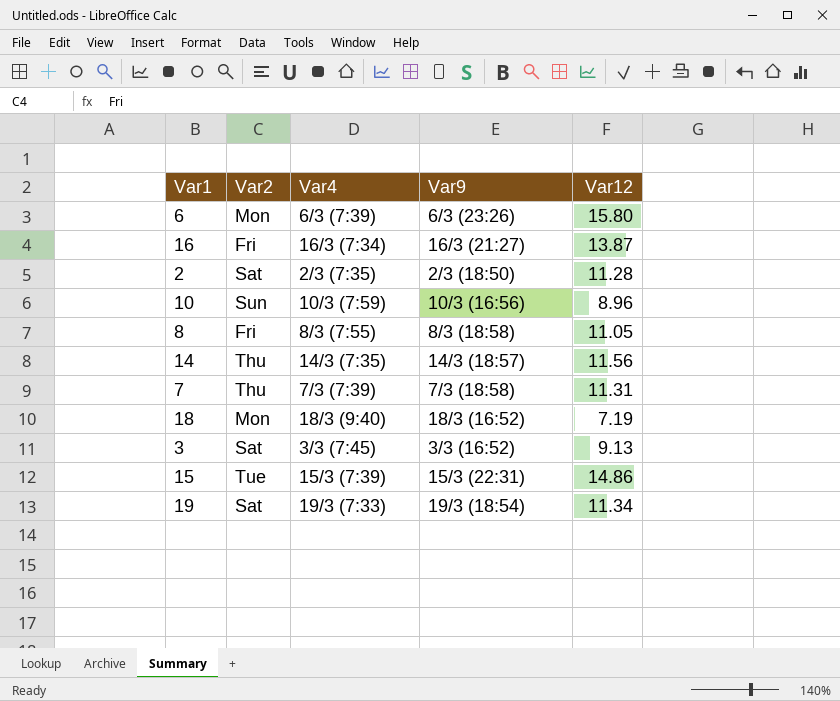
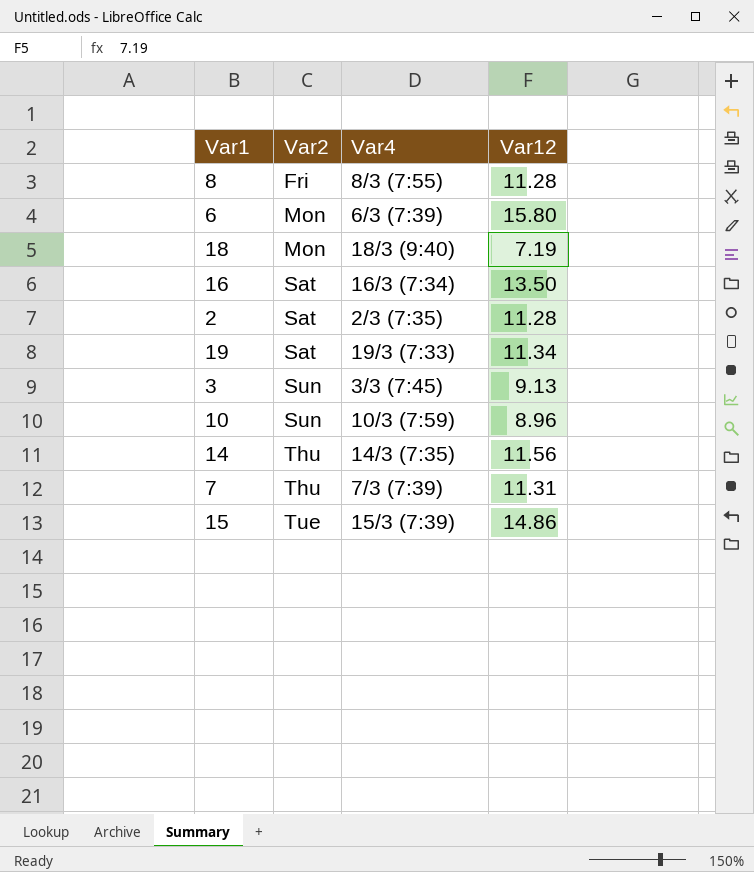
row order: none -> Var2 ascending
column Var9 | position: 4 -> none
8 | Var12: 11.05 -> 11.28
16 | Var2: Fri -> Sat
16 | Var12: 13.87 -> 13.50
3 | Var2: Sat -> Sun

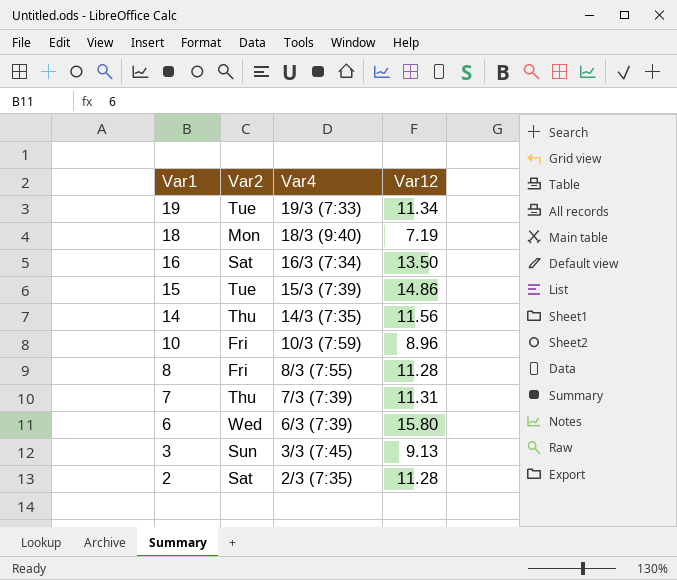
row order: Var2 ascending -> Var1 descending
19 | Var2: Sat -> Tue
10 | Var2: Sun -> Fri
6 | Var2: Mon -> Wed

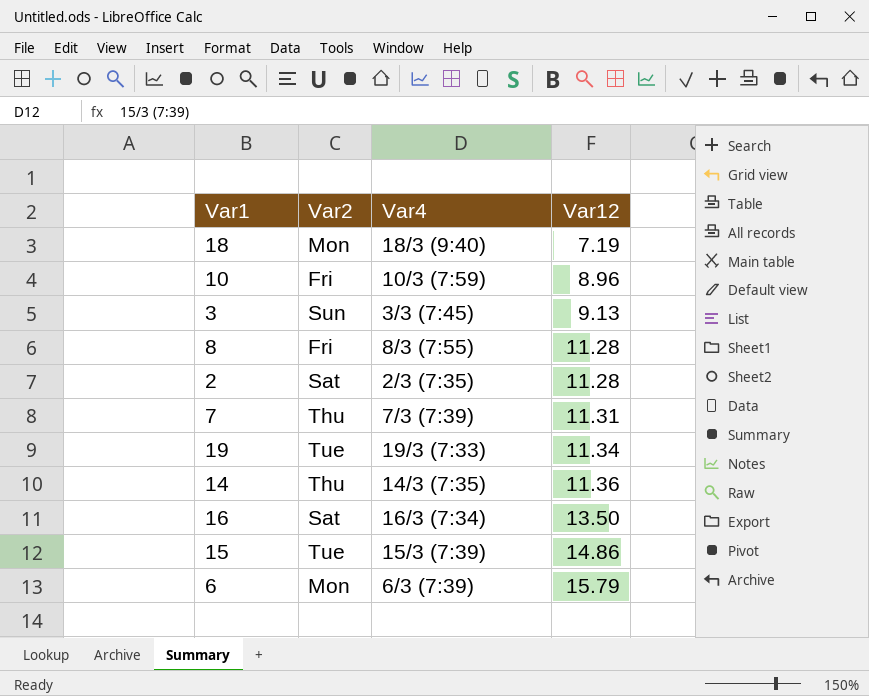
row order: Var1 descending -> Var12 ascending
14 | Var12: 11.56 -> 11.36
6 | Var2: Wed -> Mon
6 | Var12: 15.80 -> 15.79

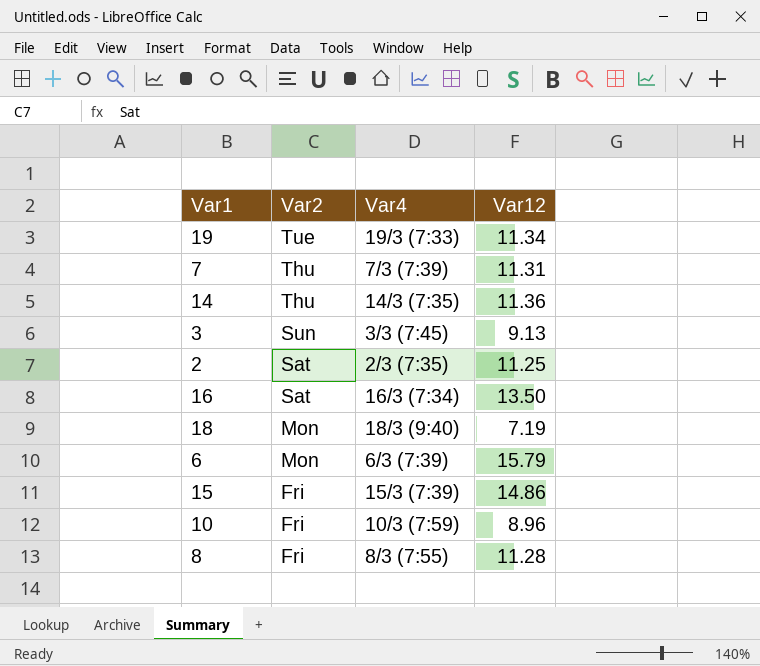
row order: Var12 ascending -> Var2 descending
2 | Var12: 11.28 -> 11.25
15 | Var2: Tue -> Fri

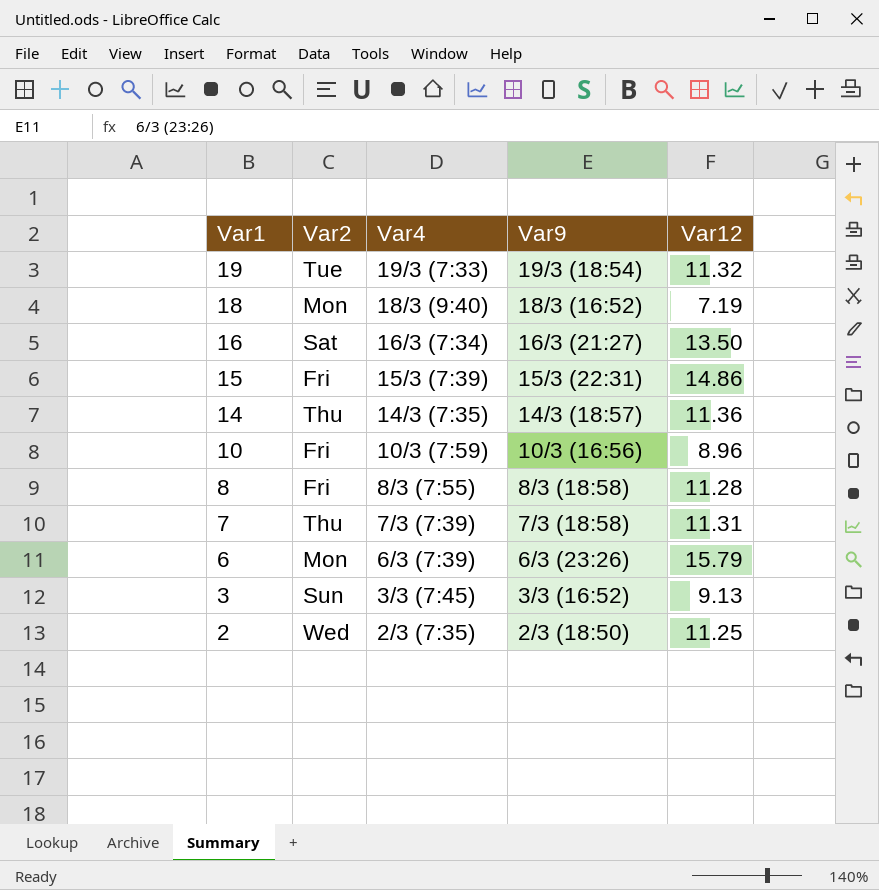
row order: Var2 descending -> Var1 descending
column Var9 | position: none -> 4
19 | Var12: 11.34 -> 11.32
2 | Var2: Sat -> Wed

